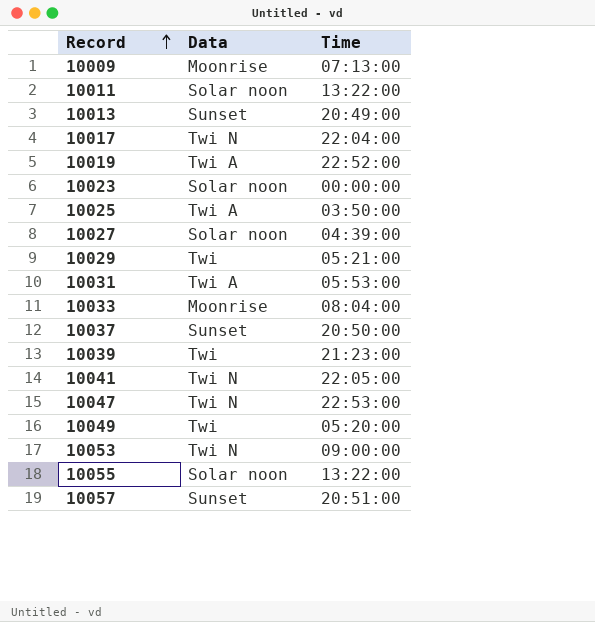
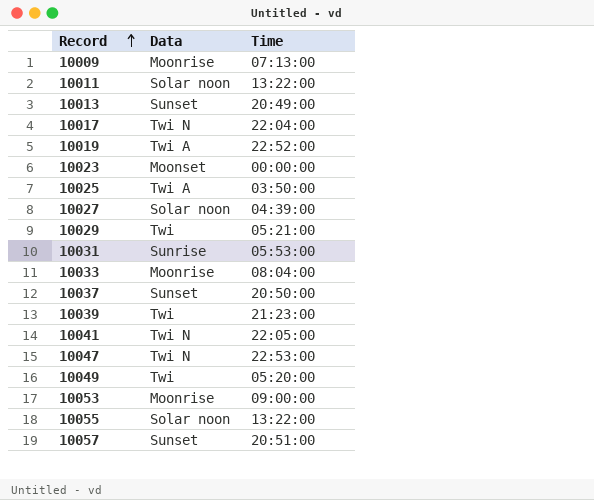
10023 | Data: Solar noon -> Moonset
10031 | Data: Twi A -> Sunrise
10053 | Data: Twi N -> Moonrise

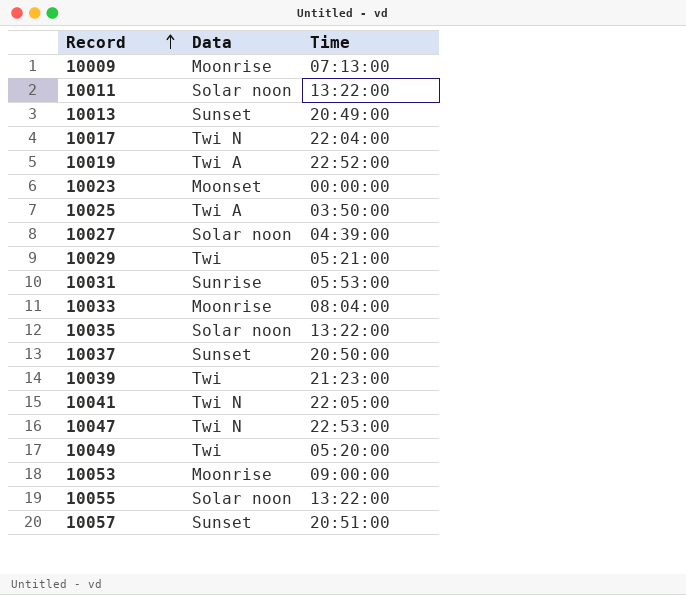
row 10035: none -> Solar noon | 13:22:00

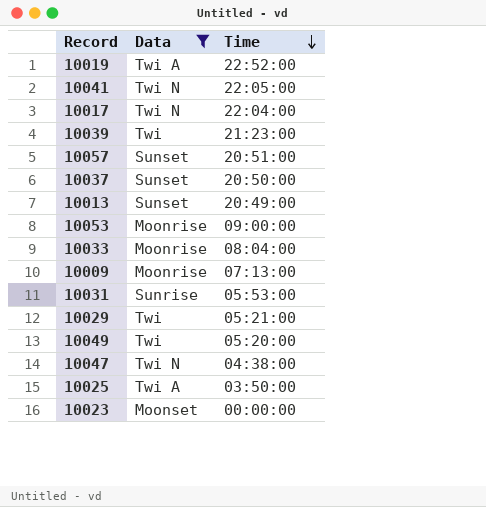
filter: none -> Data != Solar noon
row order: Record ascending -> Time descending
10047 | Time: 22:53:00 -> 04:38:00

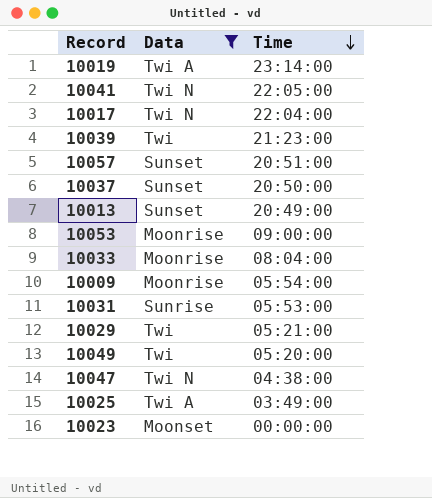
10019 | Time: 22:52:00 -> 23:14:00
10009 | Time: 07:13:00 -> 05:54:00
10025 | Time: 03:50:00 -> 03:49:00

